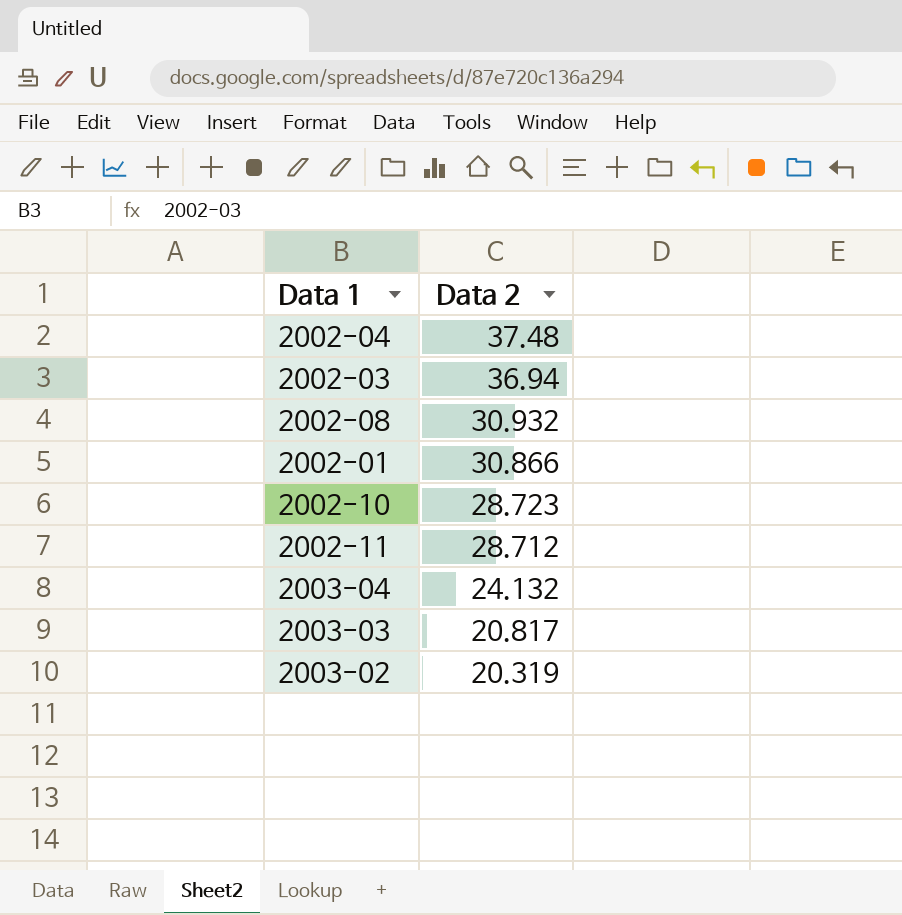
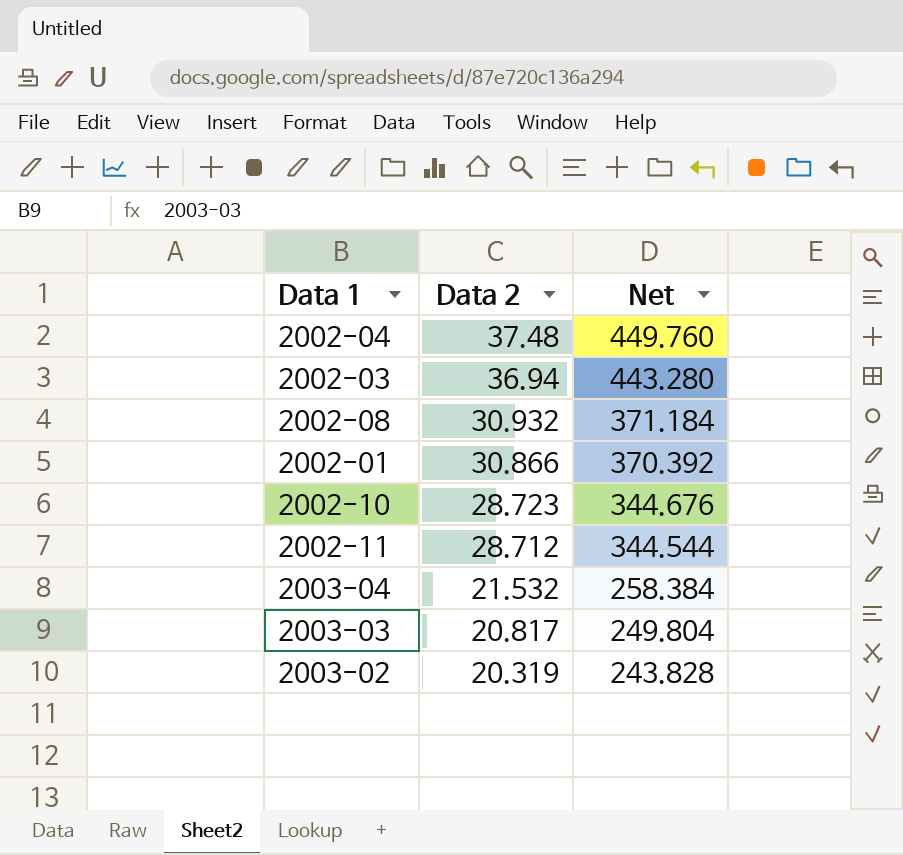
column Net | formula: none -> [Data 2] * 12
2003-04 | Data 2: 24.132 -> 21.532

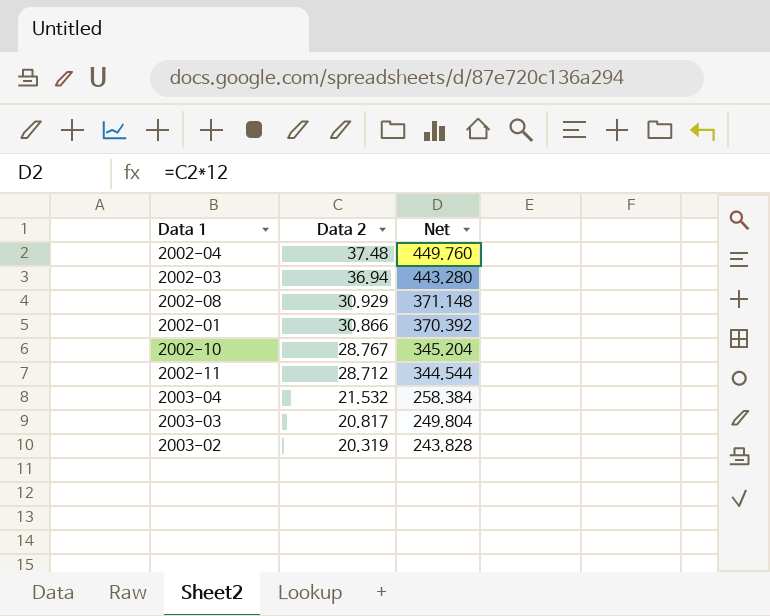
2002-08 | Data 2: 30.932 -> 30.929
2002-08 | Net: 371.184 -> 371.148
2002-10 | Data 2: 28.723 -> 28.767
2002-10 | Net: 344.676 -> 345.204

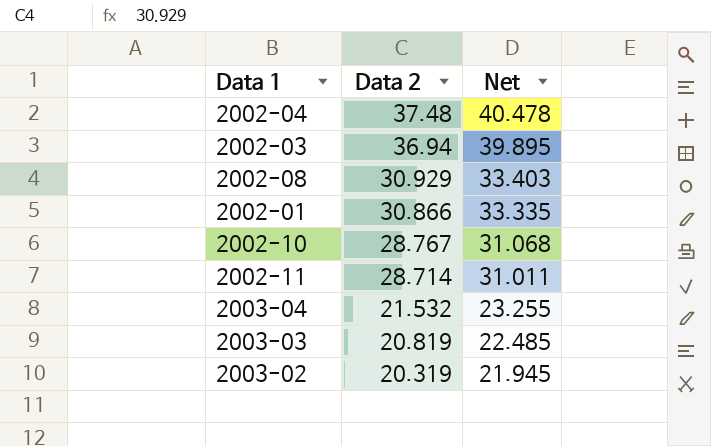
column Net | formula: [Data 2] * 12 -> [Data 2] * 1.08
2002-11 | Data 2: 28.712 -> 28.714
2003-03 | Data 2: 20.817 -> 20.819

